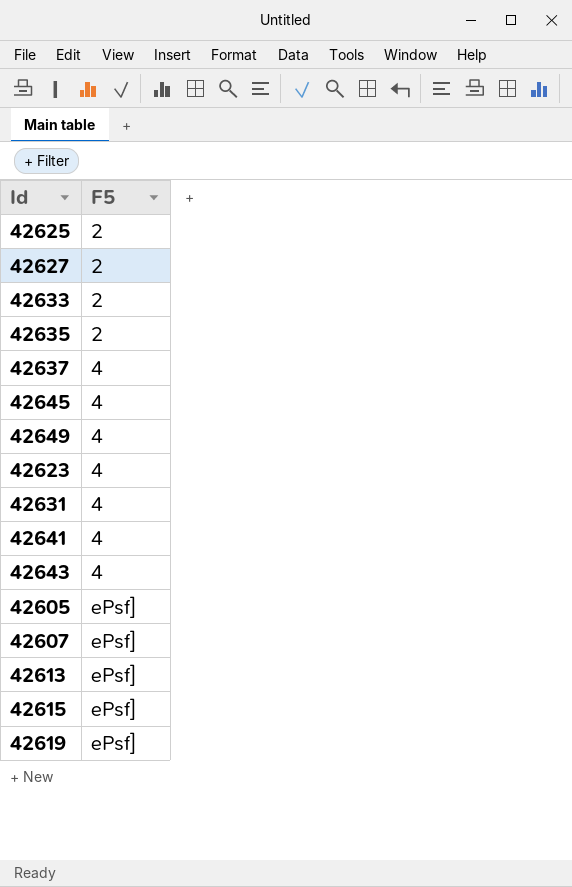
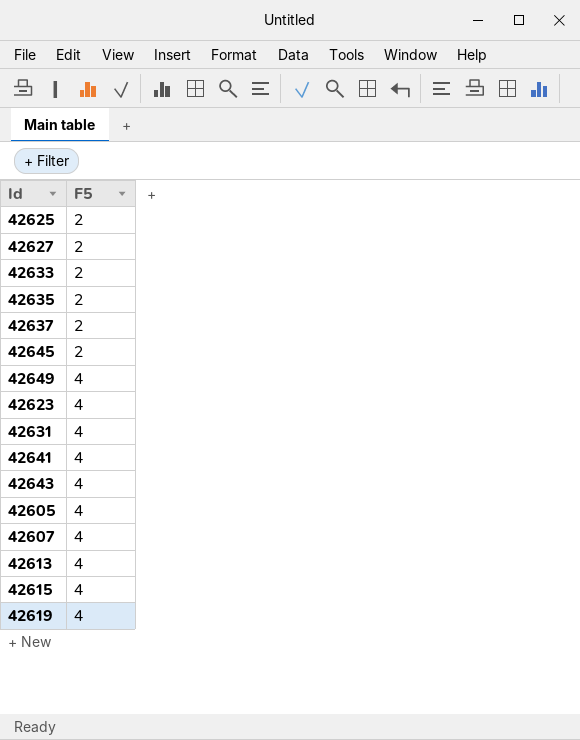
42637 | F5: 4 -> 2
42645 | F5: 4 -> 2
42605 | F5: ePsf] -> 4
42607 | F5: ePsf] -> 4
42613 | F5: ePsf] -> 4
42615 | F5: ePsf] -> 4
42619 | F5: ePsf] -> 4

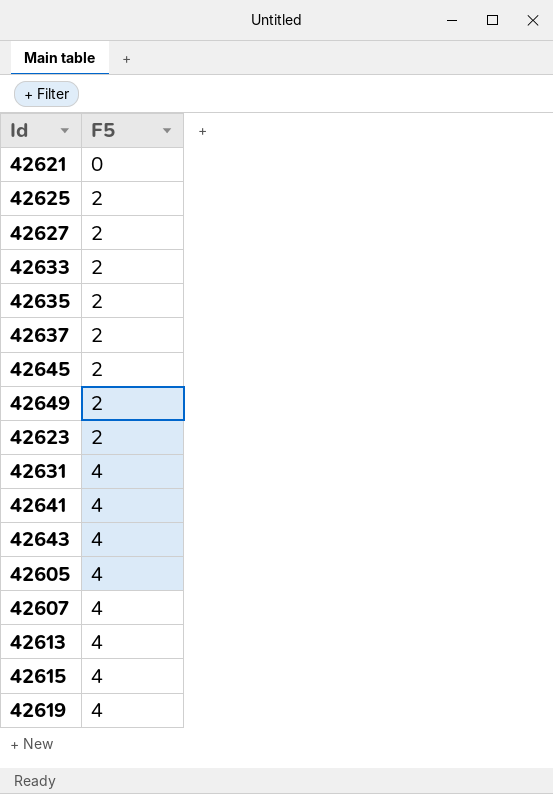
row 42621: none -> 0
42649 | F5: 4 -> 2
42623 | F5: 4 -> 2

